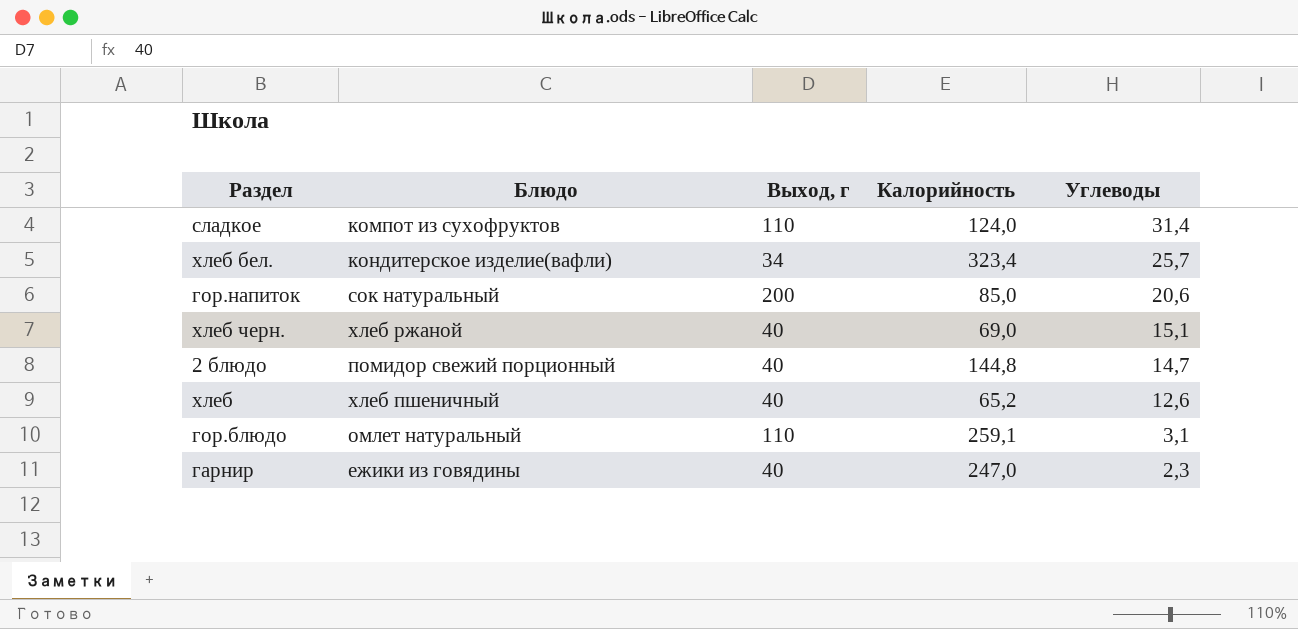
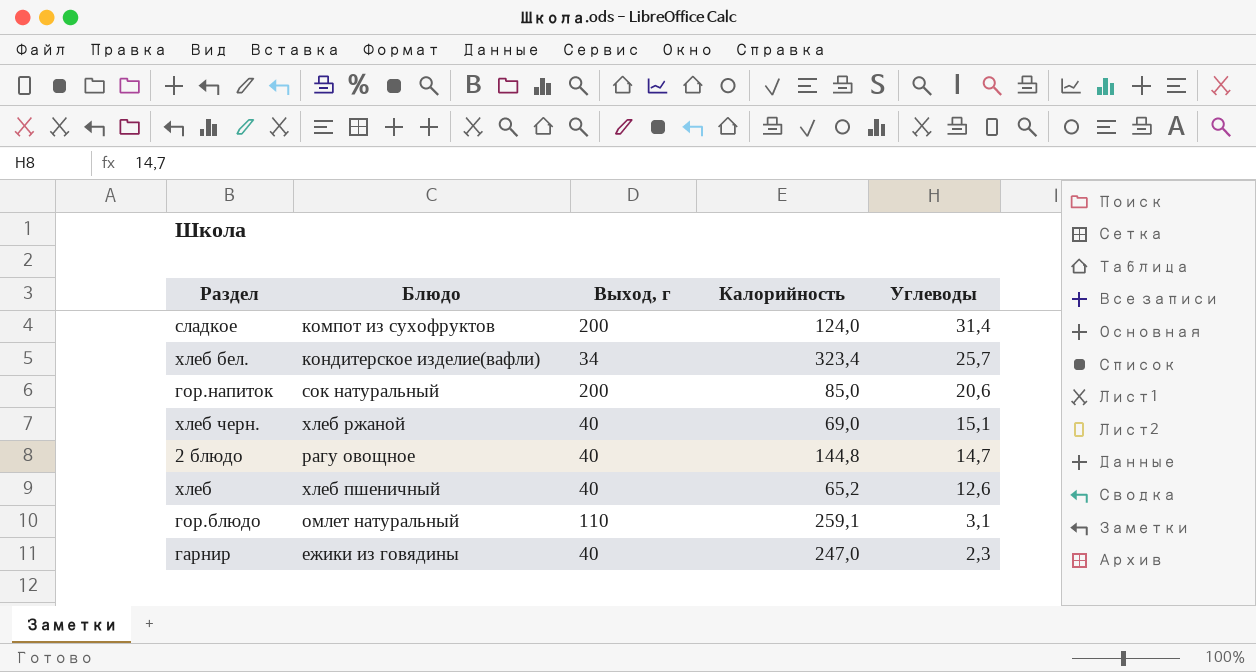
сладкое | Выход, г: 110 -> 200
2 блюдо | Блюдо: помидор свежий порционный -> рагу овощное

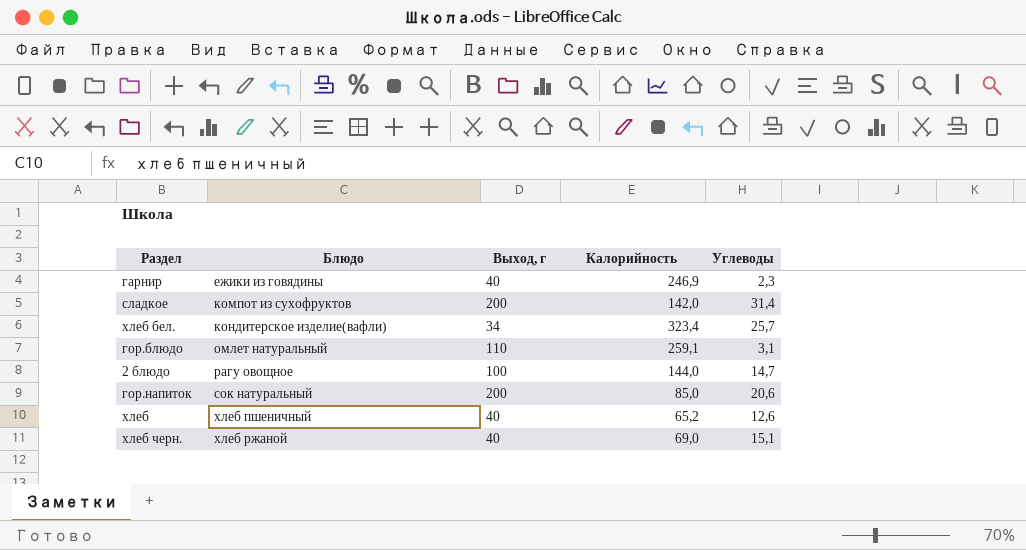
row order: Углеводы descending -> Блюдо ascending
гарнир | Калорийность: 247,0 -> 246,9
сладкое | Калорийность: 124,0 -> 142,0
2 блюдо | Выход, г: 40 -> 100
2 блюдо | Калорийность: 144,8 -> 144,0

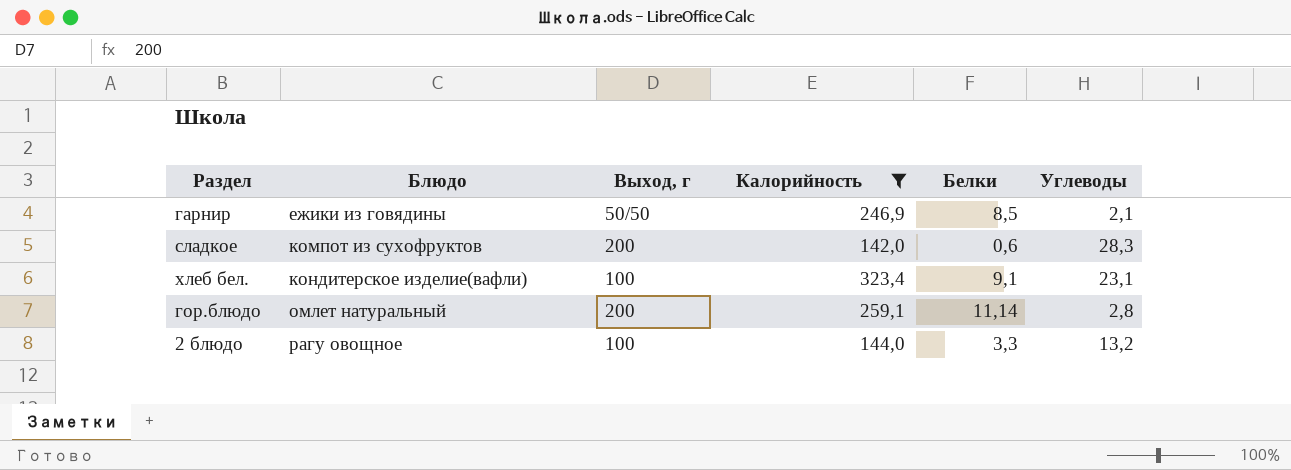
filter: none -> Калорийность >= 142,0
column Белки | position: none -> 5
гарнир | Выход, г: 40 -> 50/50
гарнир | Углеводы: 2,3 -> 2,1
сладкое | Углеводы: 31,4 -> 28,3
хлеб бел. | Выход, г: 34 -> 100
хлеб бел. | Углеводы: 25,7 -> 23,1
гор.блюдо | Выход, г: 110 -> 200
гор.блюдо | Углеводы: 3,1 -> 2,8
2 блюдо | Углеводы: 14,7 -> 13,2

